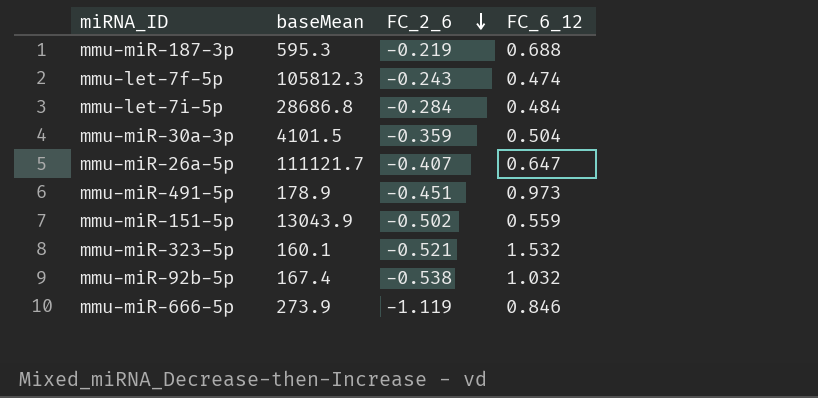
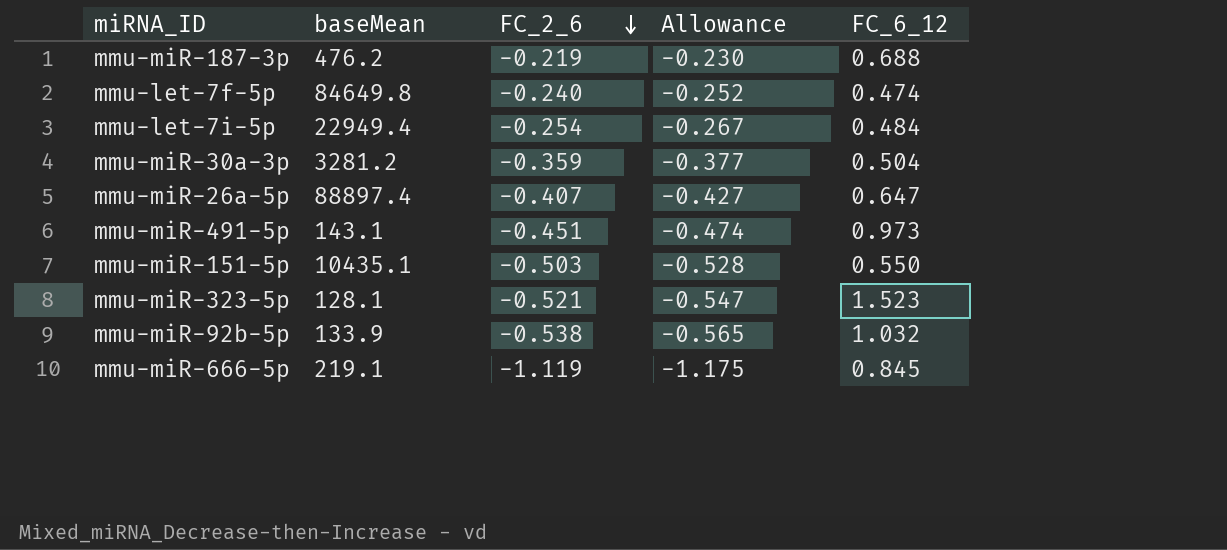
column Allowance | formula: none -> [FC_2_6] * 1.05
mmu-miR-187-3p | baseMean: 595.3 -> 476.2
mmu-let-7f-5p | baseMean: 105812.3 -> 84649.8
mmu-let-7f-5p | FC_2_6: -0.243 -> -0.240
mmu-let-7i-5p | baseMean: 28686.8 -> 22949.4
mmu-let-7i-5p | FC_2_6: -0.284 -> -0.254
mmu-miR-30a-3p | baseMean: 4101.5 -> 3281.2
mmu-miR-26a-5p | baseMean: 111121.7 -> 88897.4
mmu-miR-491-5p | baseMean: 178.9 -> 143.1
mmu-miR-151-5p | baseMean: 13043.9 -> 10435.1
mmu-miR-151-5p | FC_2_6: -0.502 -> -0.503
mmu-miR-151-5p | FC_6_12: 0.559 -> 0.550
mmu-miR-323-5p | baseMean: 160.1 -> 128.1
mmu-miR-323-5p | FC_6_12: 1.532 -> 1.523
mmu-miR-92b-5p | baseMean: 167.4 -> 133.9
mmu-miR-666-5p | baseMean: 273.9 -> 219.1
mmu-miR-666-5p | FC_6_12: 0.846 -> 0.845

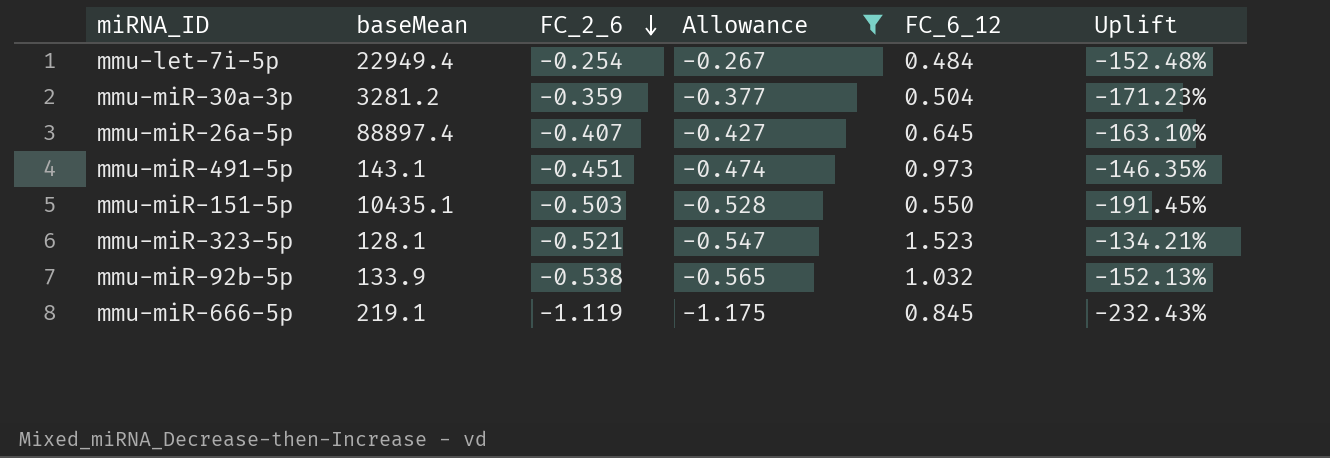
filter: none -> Allowance <= -0.267
column Uplift | formula: none -> ([FC_2_6] - [FC_6_12]) / [FC_6_12]
mmu-miR-26a-5p | FC_6_12: 0.647 -> 0.645

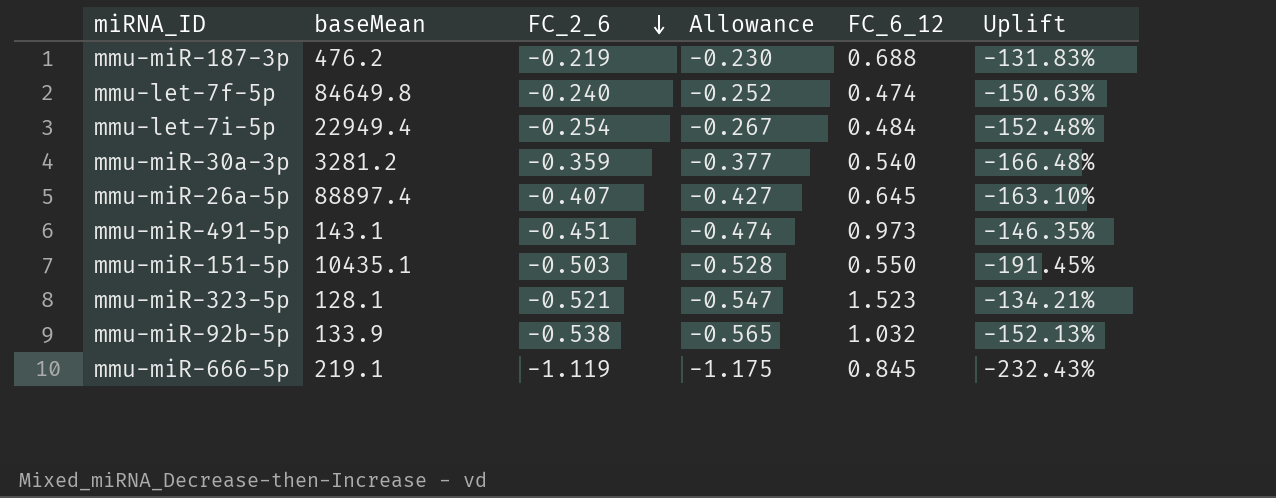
filter: Allowance <= -0.267 -> none
mmu-miR-30a-3p | FC_6_12: 0.504 -> 0.540
mmu-miR-30a-3p | Uplift: -171.23% -> -166.48%

